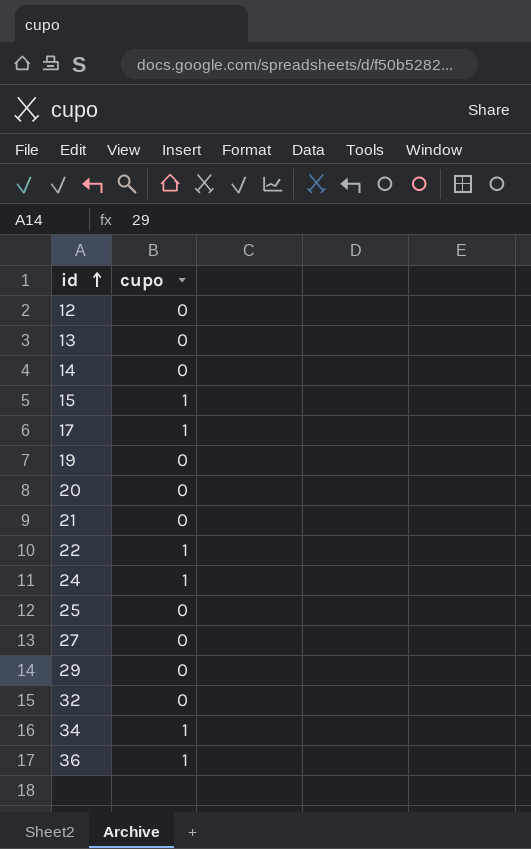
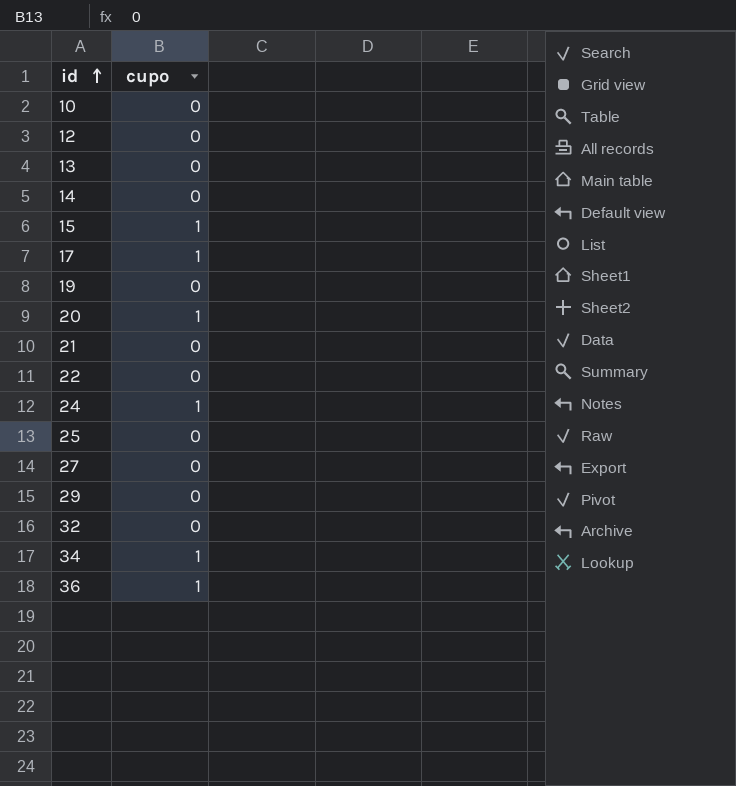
row 10: none -> 0
20 | cupo: 0 -> 1
22 | cupo: 1 -> 0

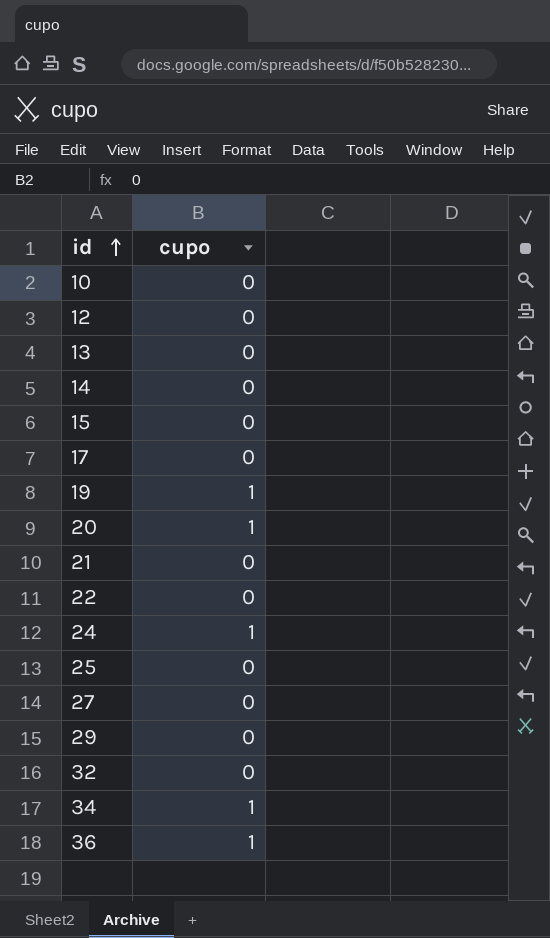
15 | cupo: 1 -> 0
17 | cupo: 1 -> 0
19 | cupo: 0 -> 1

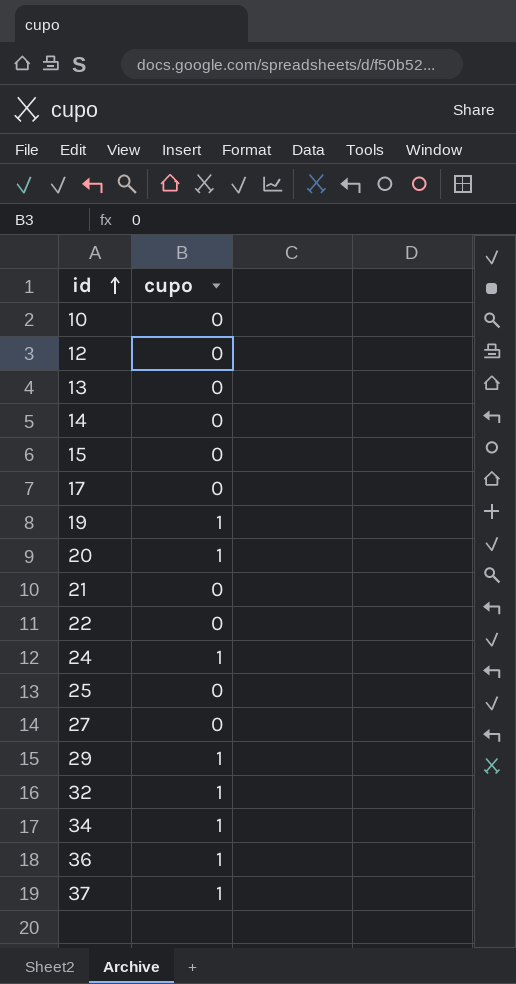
29 | cupo: 0 -> 1
32 | cupo: 0 -> 1
row 37: none -> 1

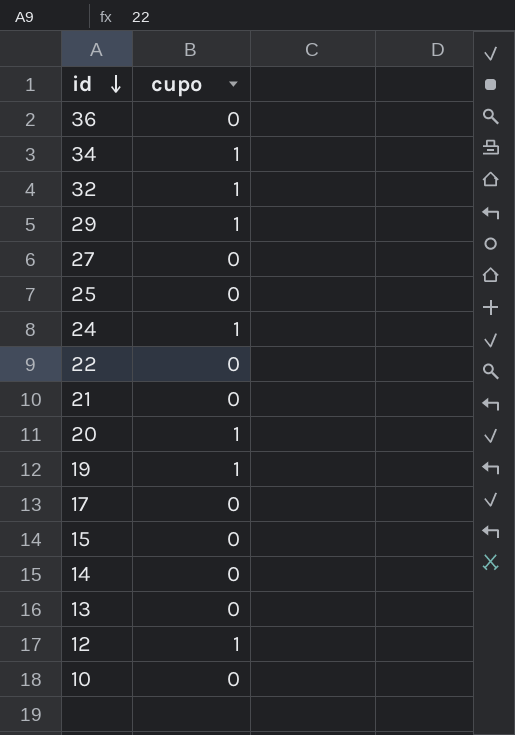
row order: id ascending -> id descending
row 37: 1 -> none
36 | cupo: 1 -> 0
12 | cupo: 0 -> 1

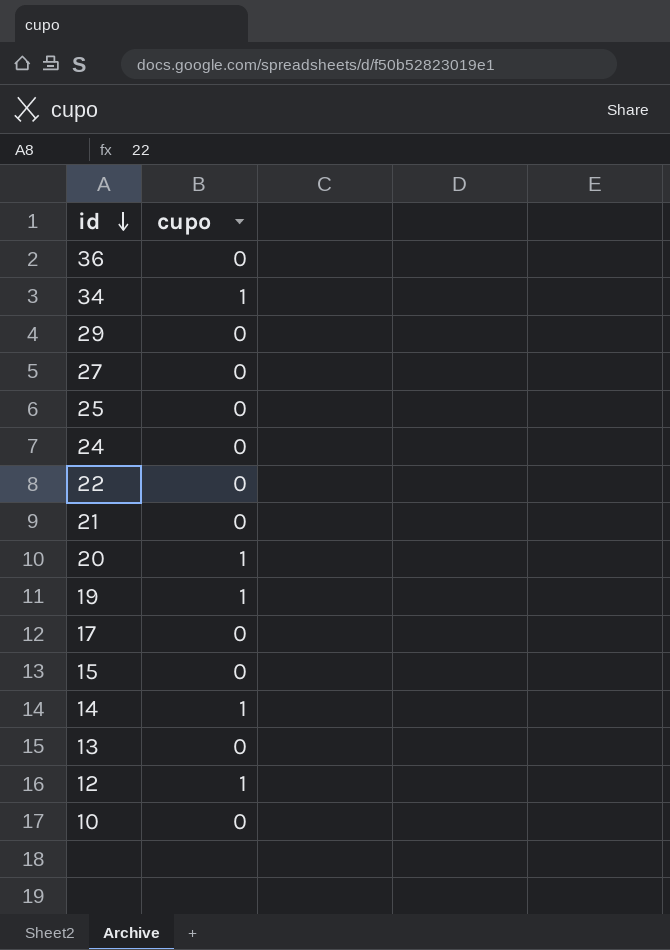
row 32: 1 -> none
29 | cupo: 1 -> 0
24 | cupo: 1 -> 0
14 | cupo: 0 -> 1

